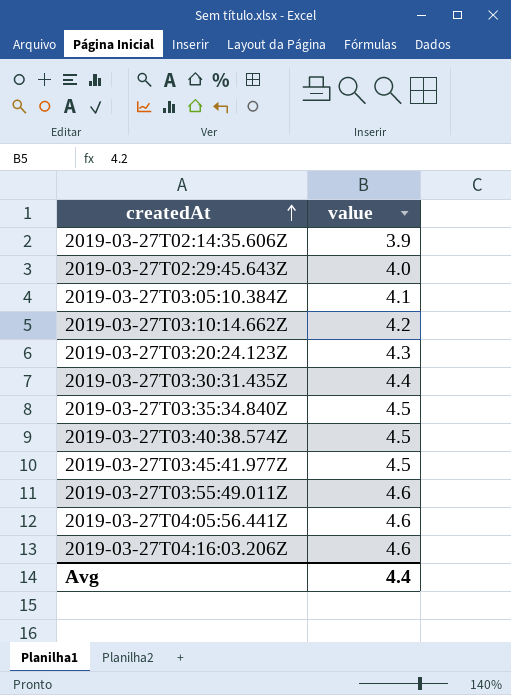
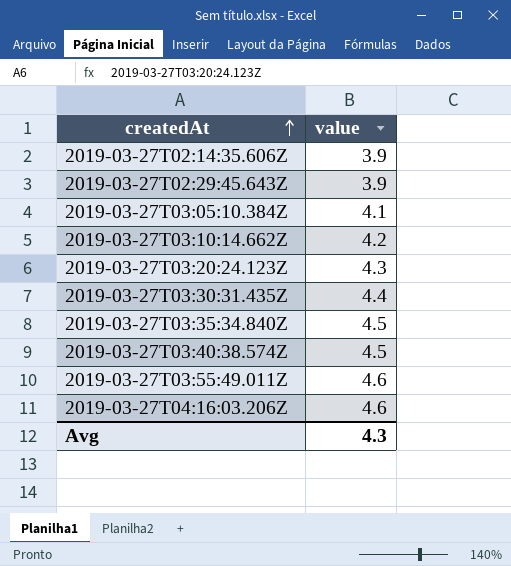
row 2019-03-27T03:45:41.977Z: 4.5 -> none
row 2019-03-27T04:05:56.441Z: 4.6 -> none
2019-03-27T02:29:45.643Z | value: 4.0 -> 3.9
Avg | value: 4.4 -> 4.3

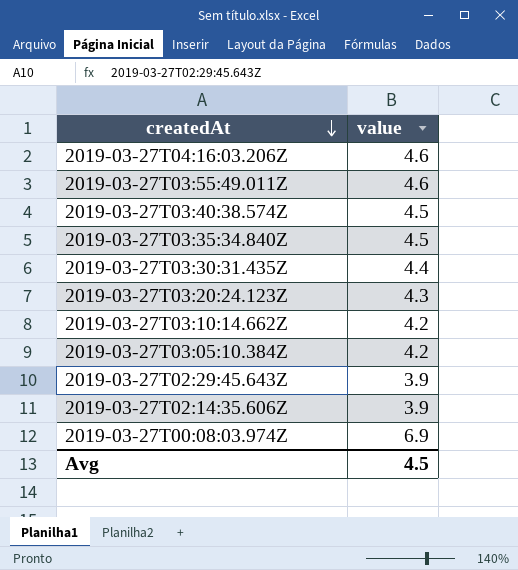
row order: createdAt ascending -> createdAt descending
2019-03-27T03:05:10.384Z | value: 4.1 -> 4.2
row 2019-03-27T00:08:03.974Z: none -> 6.9
Avg | value: 4.3 -> 4.5

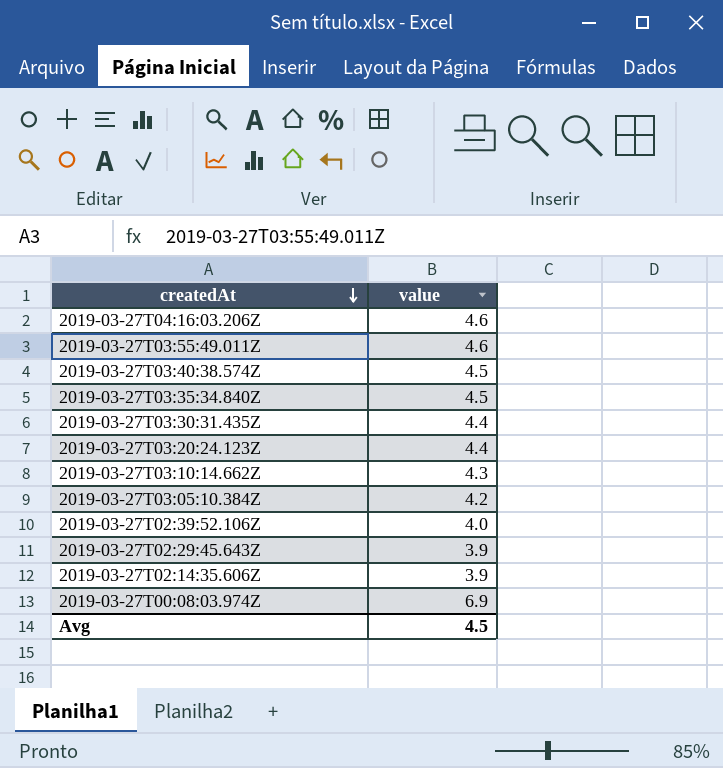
2019-03-27T03:20:24.123Z | value: 4.3 -> 4.4
2019-03-27T03:10:14.662Z | value: 4.2 -> 4.3
row 2019-03-27T02:39:52.106Z: none -> 4.0

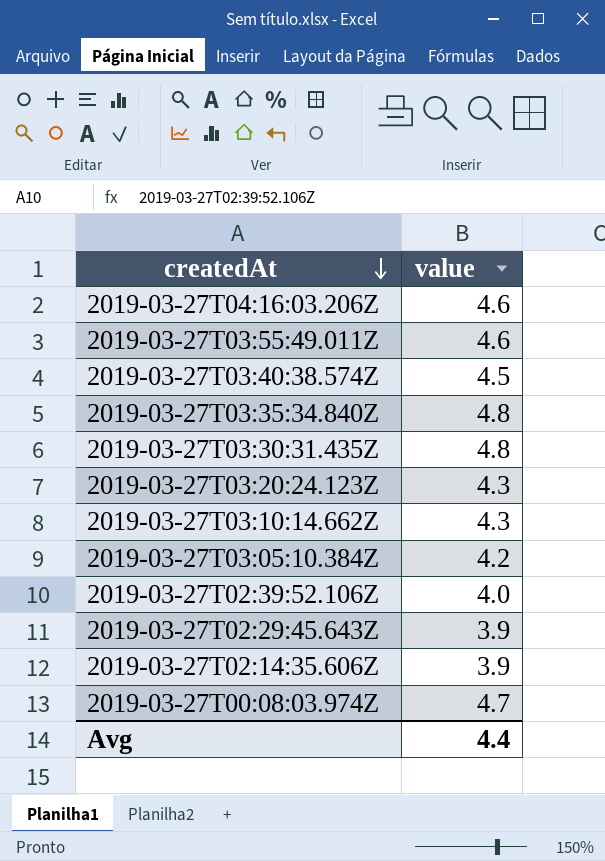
2019-03-27T03:35:34.840Z | value: 4.5 -> 4.8
2019-03-27T03:30:31.435Z | value: 4.4 -> 4.8
2019-03-27T03:20:24.123Z | value: 4.4 -> 4.3
2019-03-27T00:08:03.974Z | value: 6.9 -> 4.7
Avg | value: 4.5 -> 4.4

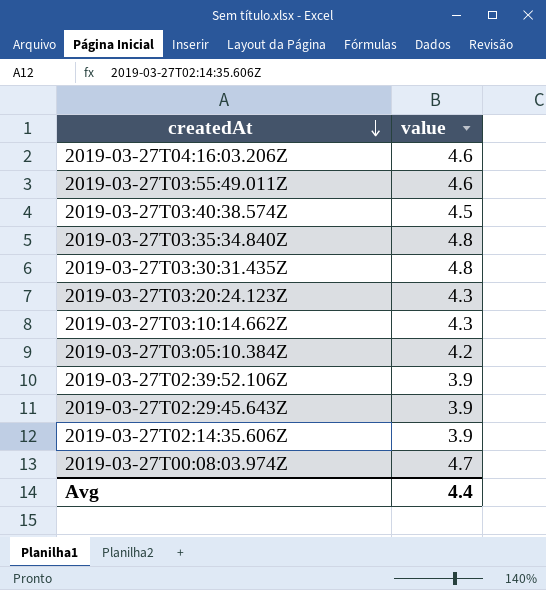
2019-03-27T02:39:52.106Z | value: 4.0 -> 3.9

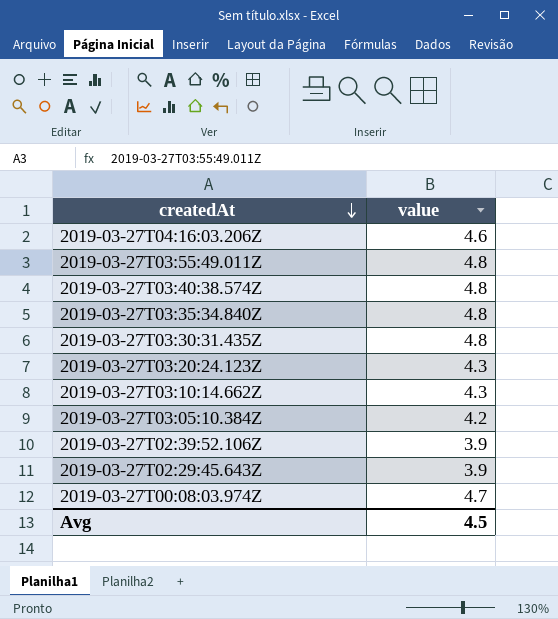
row 2019-03-27T02:14:35.606Z: 3.9 -> none
2019-03-27T03:55:49.011Z | value: 4.6 -> 4.8
2019-03-27T03:40:38.574Z | value: 4.5 -> 4.8
Avg | value: 4.4 -> 4.5

